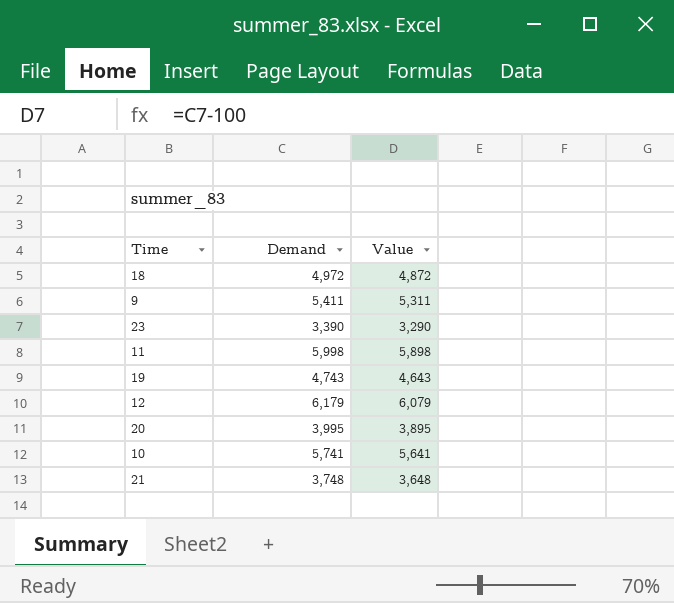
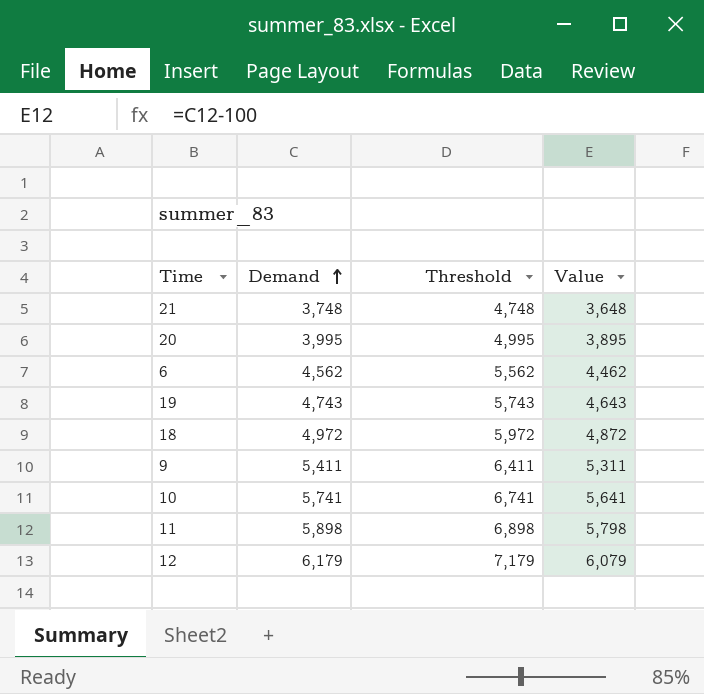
row order: none -> Demand ascending
column Threshold | formula: none -> [Demand] + 1000
row 23: 3,390 | 3,290 -> none
row 6: none -> 4,562 | 5,562 | 4,462
11 | Demand: 5,998 -> 5,898
11 | Value: 5,898 -> 5,798

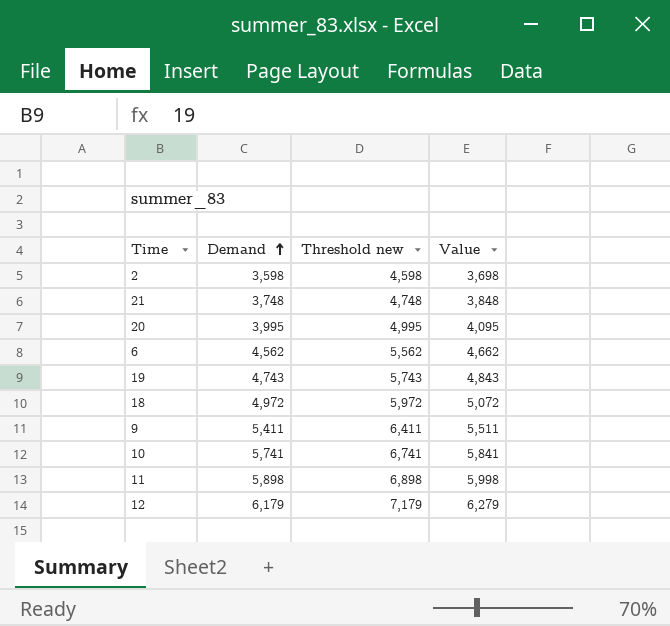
column name: Threshold -> Threshold new
column Value | formula: [Demand] - 100 -> [Demand] + 100
row 2: none -> 3,598 | 4,598 | 3,698

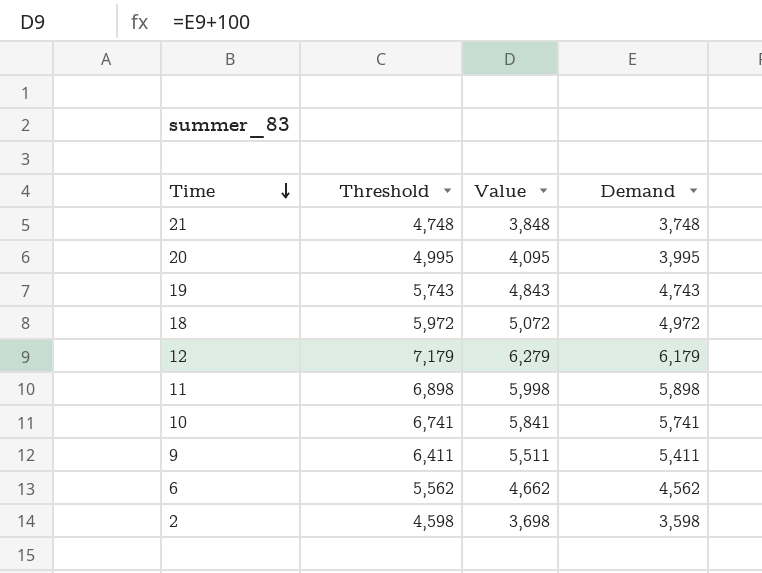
row order: Demand ascending -> Time descending
column name: Threshold new -> Threshold
column Demand | position: 2 -> 4

